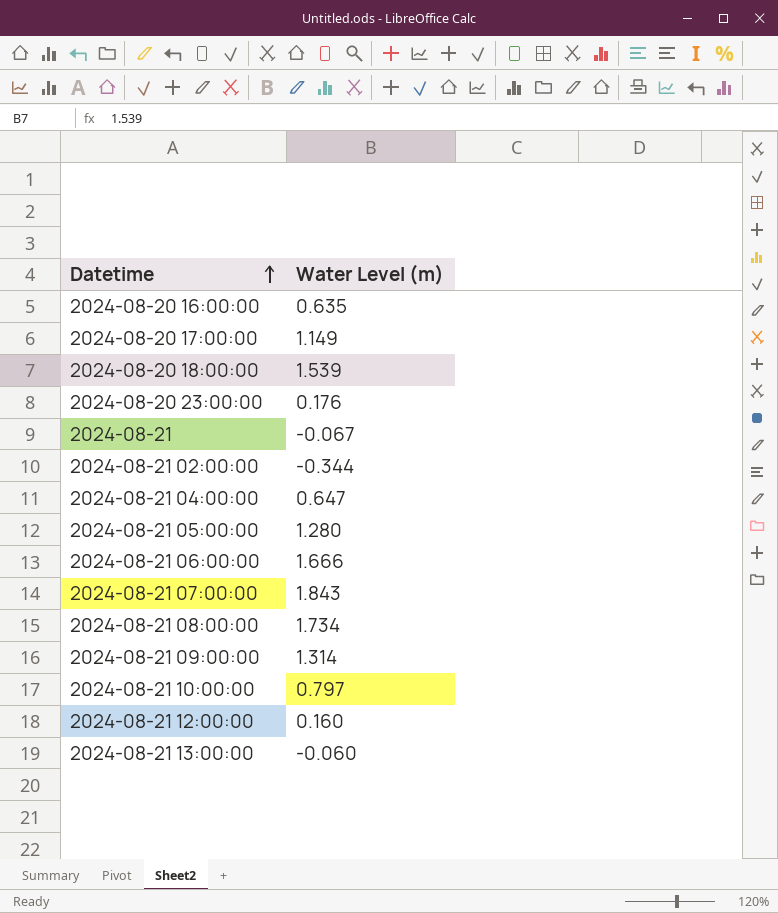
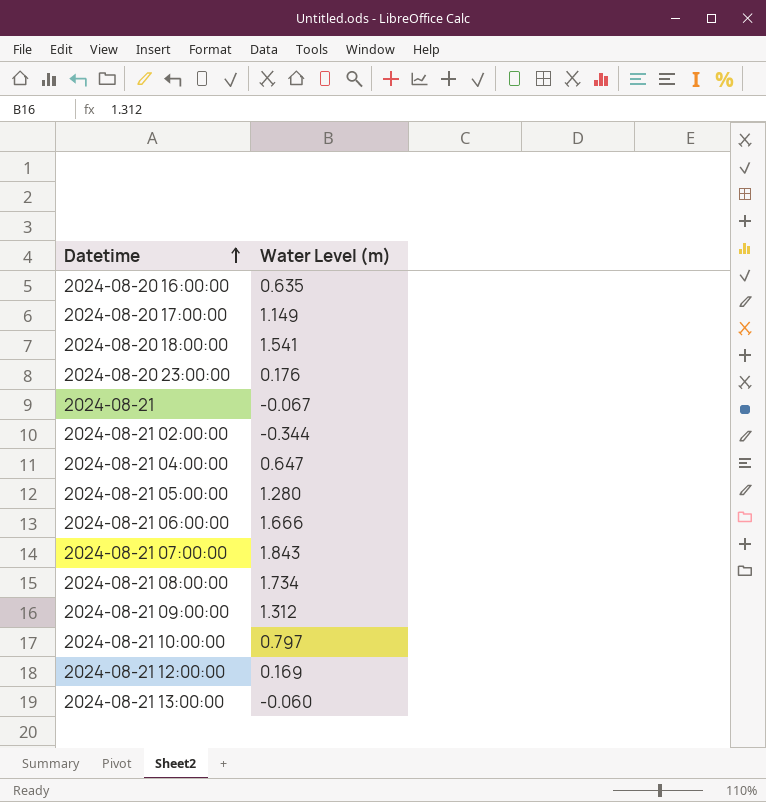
2024-08-20 18:00:00 | Water Level (m): 1.539 -> 1.541
2024-08-21 09:00:00 | Water Level (m): 1.314 -> 1.312
2024-08-21 12:00:00 | Water Level (m): 0.160 -> 0.169

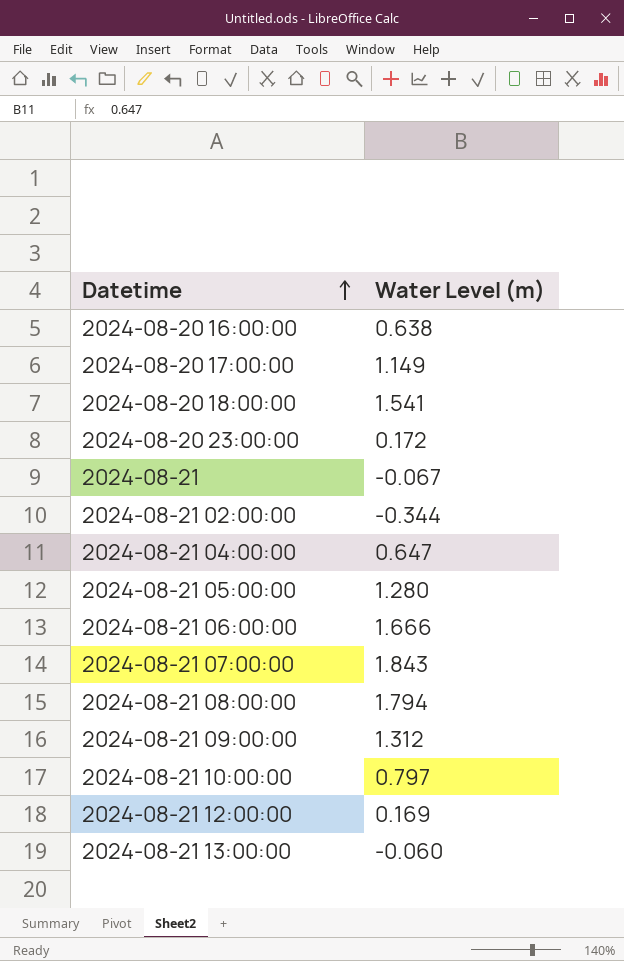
2024-08-20 16:00:00 | Water Level (m): 0.635 -> 0.638
2024-08-20 23:00:00 | Water Level (m): 0.176 -> 0.172
2024-08-21 08:00:00 | Water Level (m): 1.734 -> 1.794

